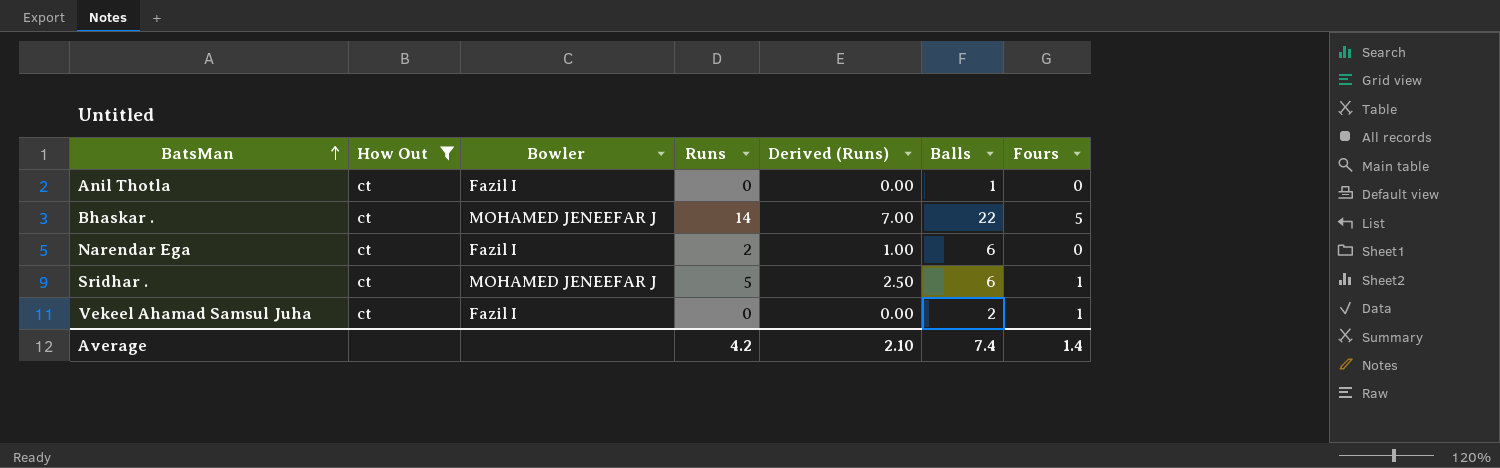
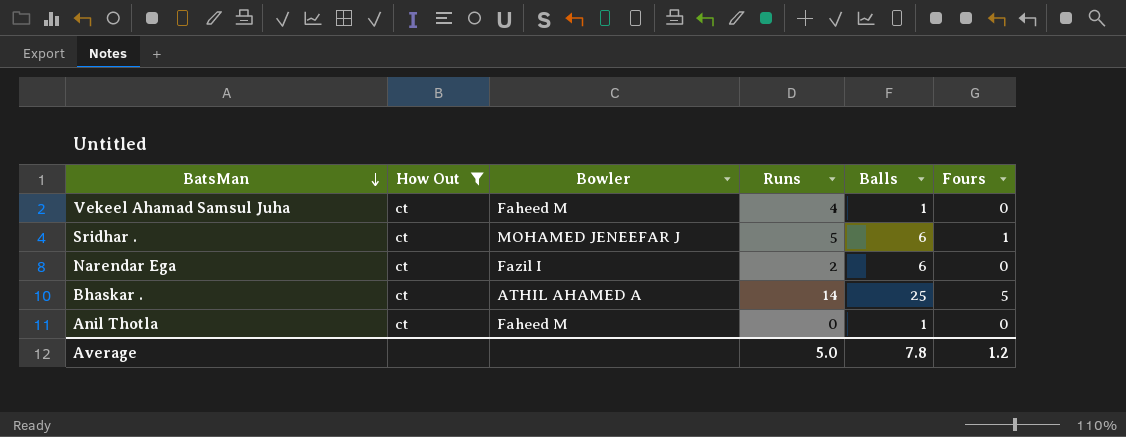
row order: BatsMan ascending -> BatsMan descending
column Derived (Runs) | formula: [Runs] * 0.5 -> none
Vekeel Ahamad Samsul Juha | Bowler: Fazil I -> Faheed M
Vekeel Ahamad Samsul Juha | Runs: 0 -> 4
Vekeel Ahamad Samsul Juha | Balls: 2 -> 1
Vekeel Ahamad Samsul Juha | Fours: 1 -> 0
Bhaskar . | Bowler: MOHAMED JENEEFAR J -> ATHIL AHAMED A
Bhaskar . | Balls: 22 -> 25
Anil Thotla | Bowler: Fazil I -> Faheed M
Average | Runs: 4.2 -> 5.0
Average | Balls: 7.4 -> 7.8
Average | Fours: 1.4 -> 1.2

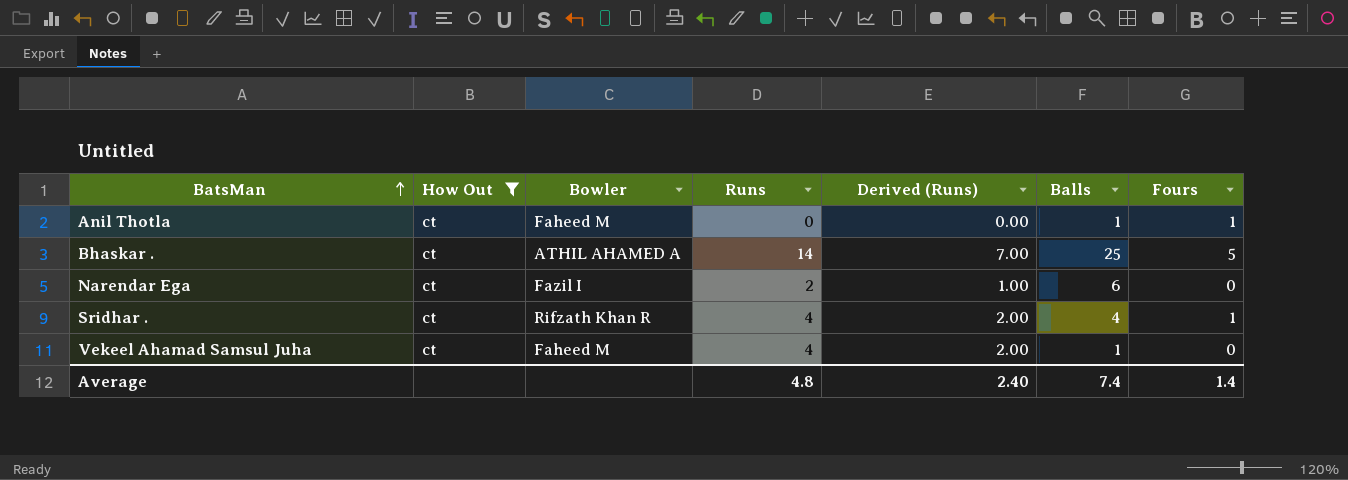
row order: BatsMan descending -> BatsMan ascending
column Derived (Runs) | formula: none -> [Runs] * 0.5
Anil Thotla | Fours: 0 -> 1
Sridhar . | Bowler: MOHAMED JENEEFAR J -> Rifzath Khan R
Sridhar . | Runs: 5 -> 4
Sridhar . | Balls: 6 -> 4
Average | Runs: 5.0 -> 4.8
Average | Balls: 7.8 -> 7.4
Average | Fours: 1.2 -> 1.4

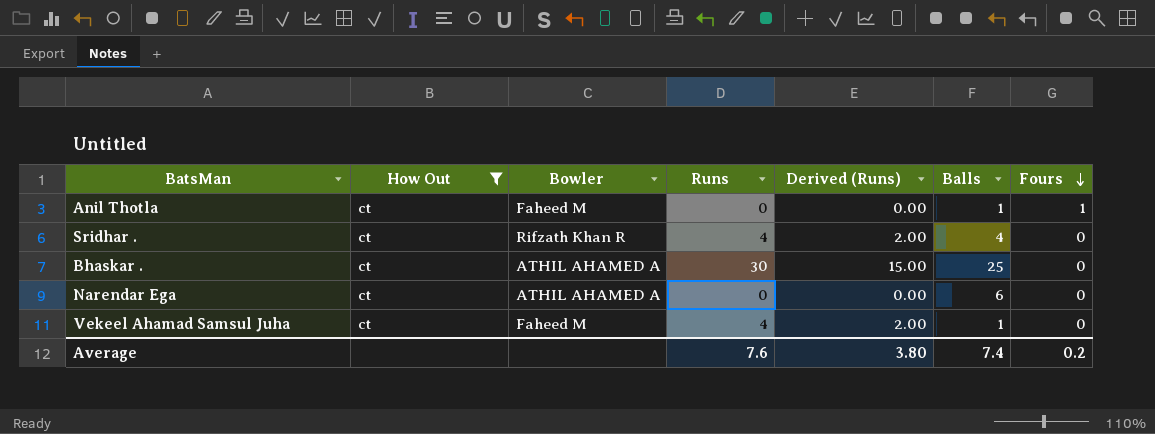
row order: BatsMan ascending -> Fours descending
Sridhar . | Fours: 1 -> 0
Bhaskar . | Runs: 14 -> 30
Bhaskar . | Derived (Runs): 7.00 -> 15.00
Bhaskar . | Fours: 5 -> 0
Narendar Ega | Bowler: Fazil I -> ATHIL AHAMED A
Narendar Ega | Runs: 2 -> 0
Narendar Ega | Derived (Runs): 1.00 -> 0.00
Average | Runs: 4.8 -> 7.6
Average | Derived (Runs): 2.40 -> 3.80
Average | Fours: 1.4 -> 0.2

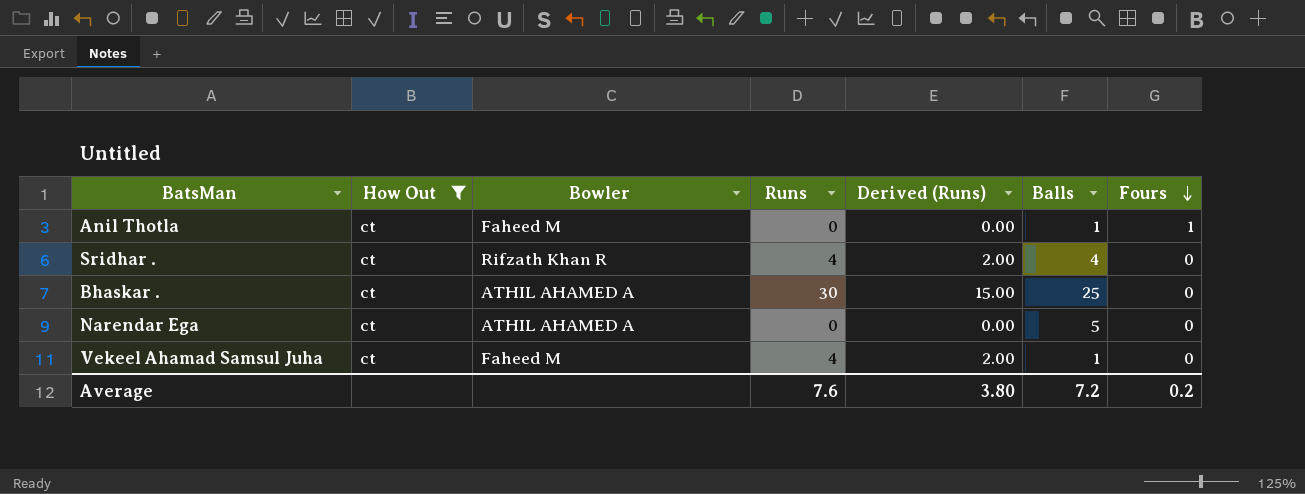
Narendar Ega | Balls: 6 -> 5
Average | Balls: 7.4 -> 7.2

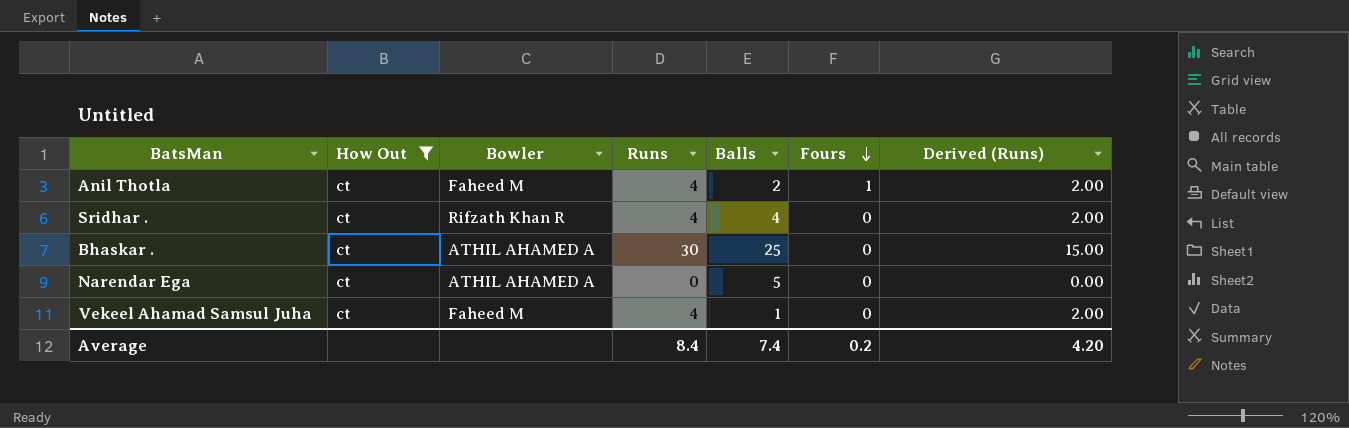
column Derived (Runs) | position: 5 -> 7
Anil Thotla | Runs: 0 -> 4
Anil Thotla | Balls: 1 -> 2
Anil Thotla | Derived (Runs): 0.00 -> 2.00
Average | Runs: 7.6 -> 8.4
Average | Balls: 7.2 -> 7.4
Average | Derived (Runs): 3.80 -> 4.20

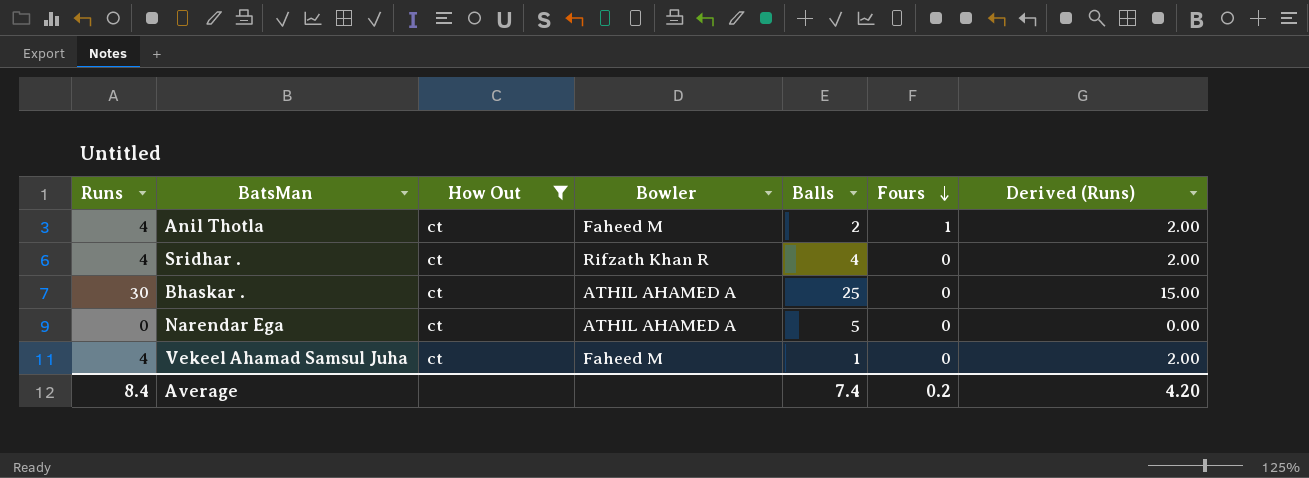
column Runs | position: 4 -> 1

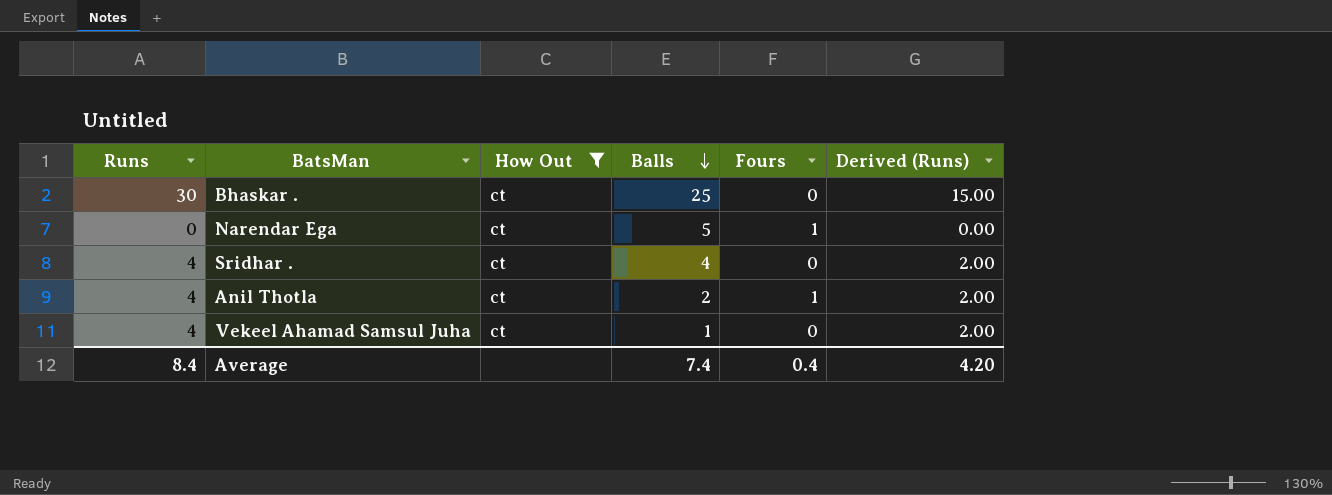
row order: Fours descending -> Balls descending
column Bowler | position: 4 -> none
Narendar Ega | Fours: 0 -> 1
Average | Fours: 0.2 -> 0.4

